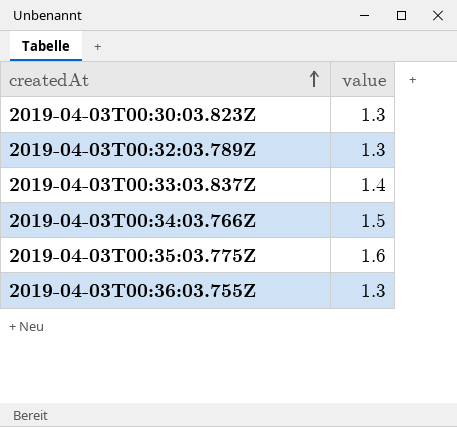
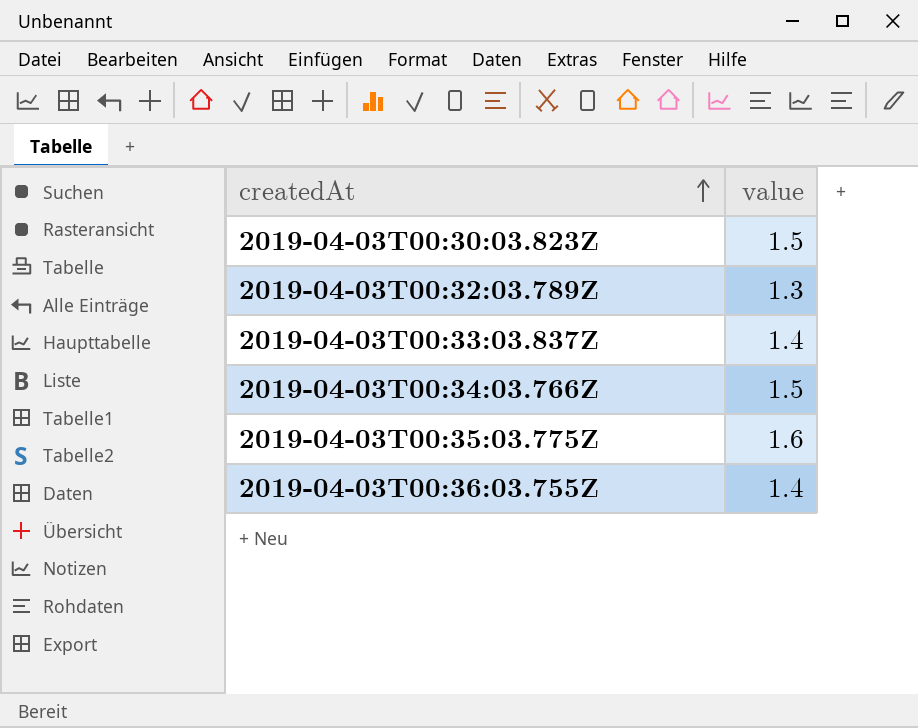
2019-04-03T00:30:03.823Z | value: 1.3 -> 1.5
2019-04-03T00:36:03.755Z | value: 1.3 -> 1.4

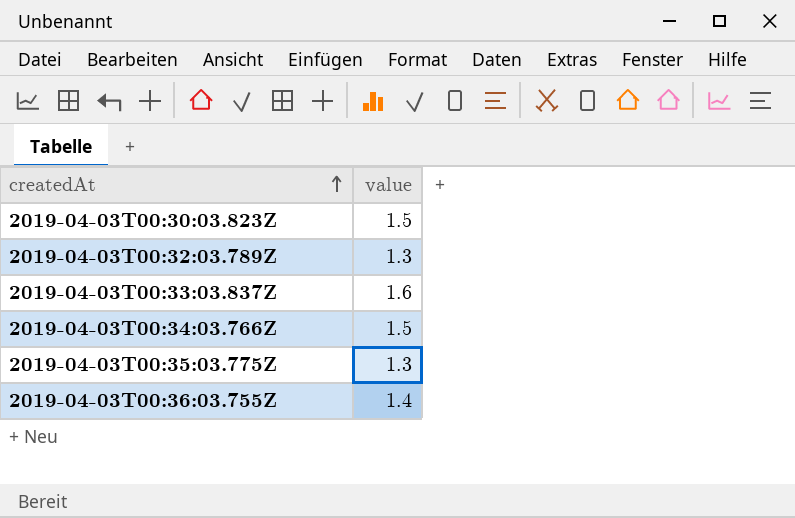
2019-04-03T00:33:03.837Z | value: 1.4 -> 1.6
2019-04-03T00:35:03.775Z | value: 1.6 -> 1.3

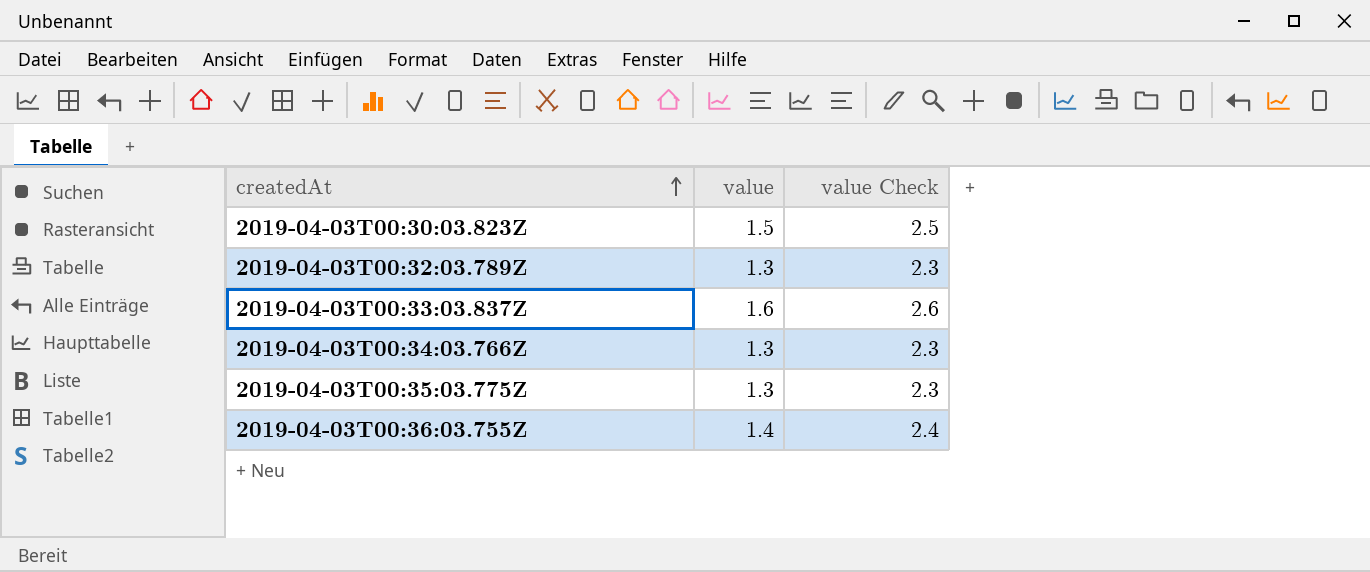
column value Check | formula: none -> [value] + 1
2019-04-03T00:34:03.766Z | value: 1.5 -> 1.3

